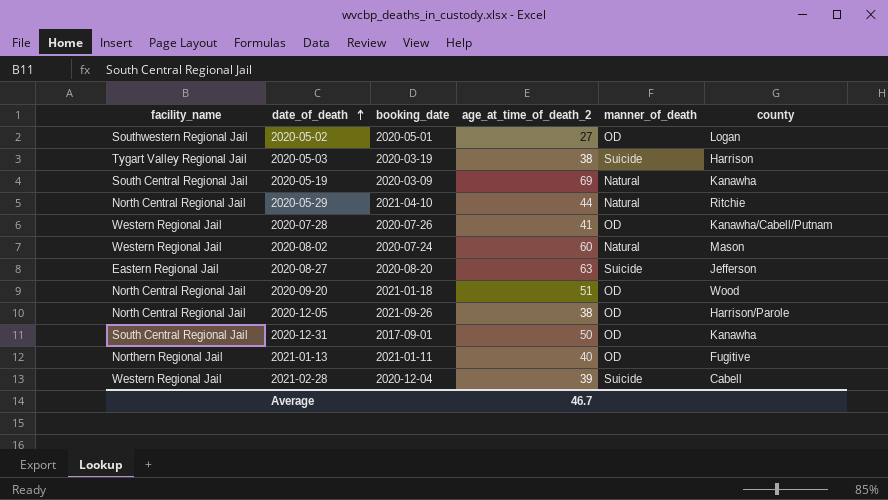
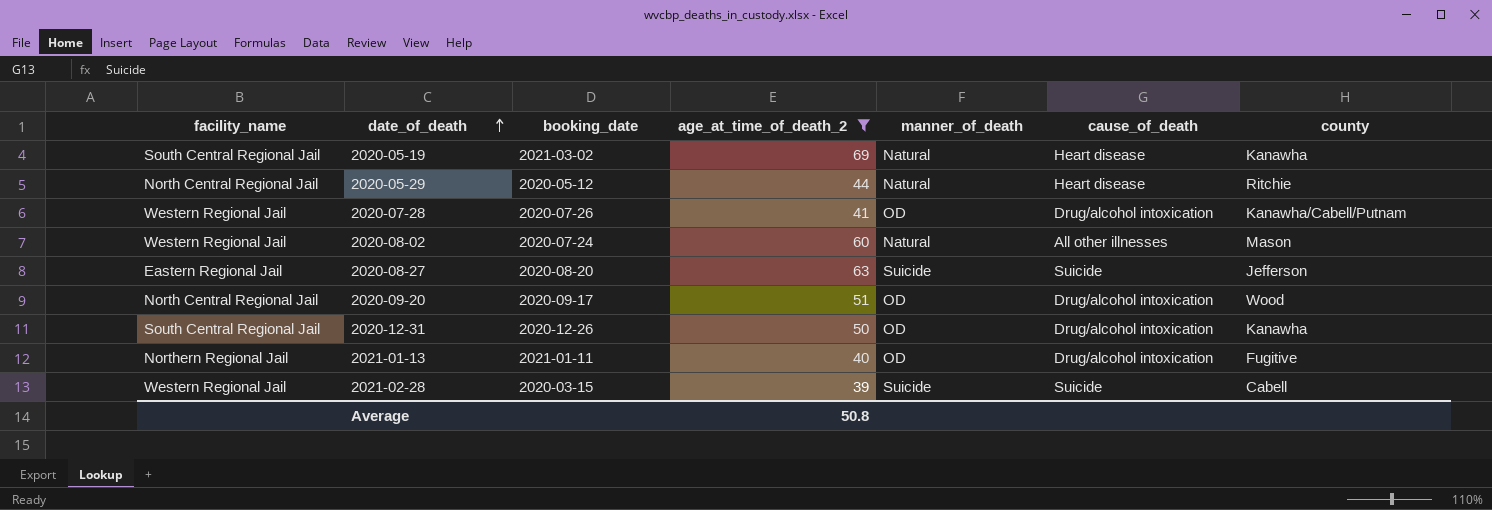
filter: none -> age_at_time_of_death_2 >= 39
column cause_of_death | position: none -> 6
2020-05-19 | booking_date: 2020-03-09 -> 2021-03-02
2020-05-29 | booking_date: 2021-04-10 -> 2020-05-12
2020-09-20 | booking_date: 2021-01-18 -> 2020-09-17
2020-12-31 | booking_date: 2017-09-01 -> 2020-12-26
2021-02-28 | booking_date: 2020-12-04 -> 2020-03-15
Average | age_at_time_of_death_2: 46.7 -> 50.8

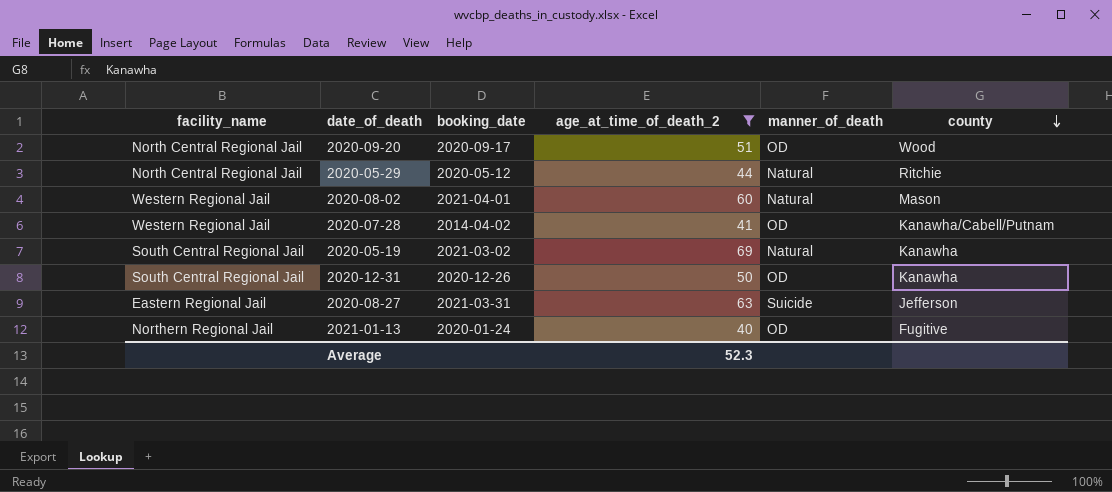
row order: date_of_death ascending -> county descending
column cause_of_death | position: 6 -> none
row 2021-02-28: Western Regional Jail | 2020-03-15 | 39 | Suicide | Suicide | Cabell -> none
2020-08-02 | booking_date: 2020-07-24 -> 2021-04-01
2020-07-28 | booking_date: 2020-07-26 -> 2014-04-02
2020-08-27 | booking_date: 2020-08-20 -> 2021-03-31
2021-01-13 | booking_date: 2021-01-11 -> 2020-01-24
Average | age_at_time_of_death_2: 50.8 -> 52.3

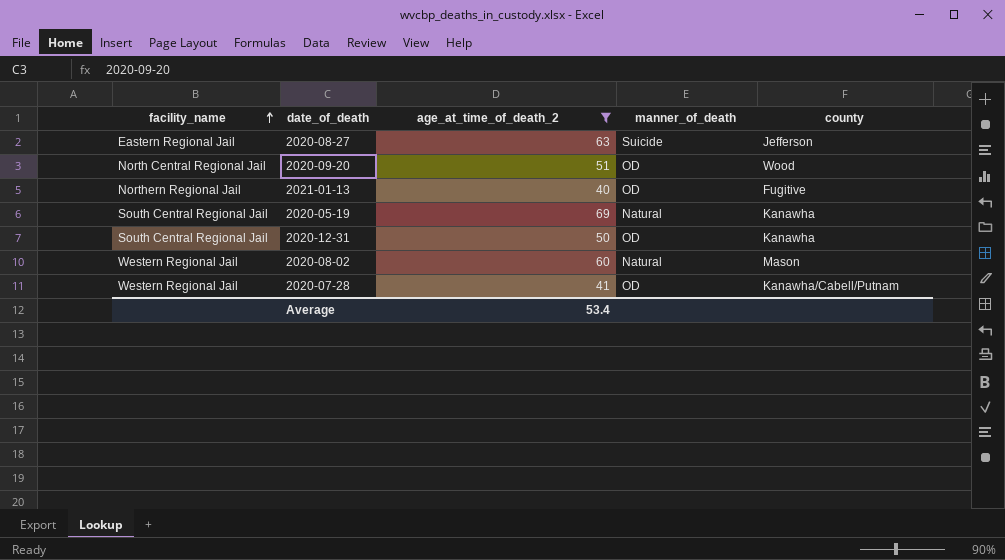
row order: county descending -> facility_name ascending
column booking_date | position: 3 -> none
row 2020-05-29: North Central Regional Jail | 2020-05-12 | 44 | Natural | Ritchie -> none
Average | age_at_time_of_death_2: 52.3 -> 53.4

